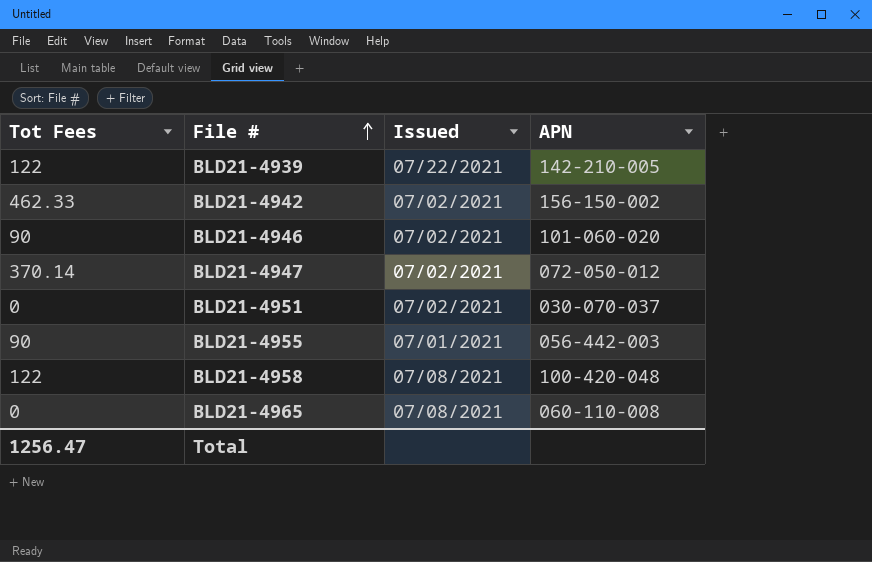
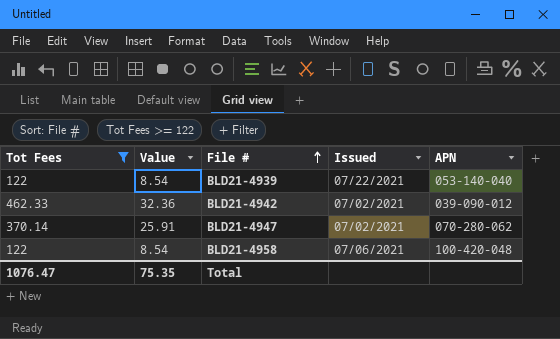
filter: none -> Tot Fees >= 122
column Value | formula: none -> [Tot Fees] * 0.07
BLD21-4939 | APN: 142-210-005 -> 053-140-040
BLD21-4942 | APN: 156-150-002 -> 039-090-012
BLD21-4947 | APN: 072-050-012 -> 070-280-062
BLD21-4958 | Issued: 07/08/2021 -> 07/06/2021
Total | Tot Fees: 1256.47 -> 1076.47

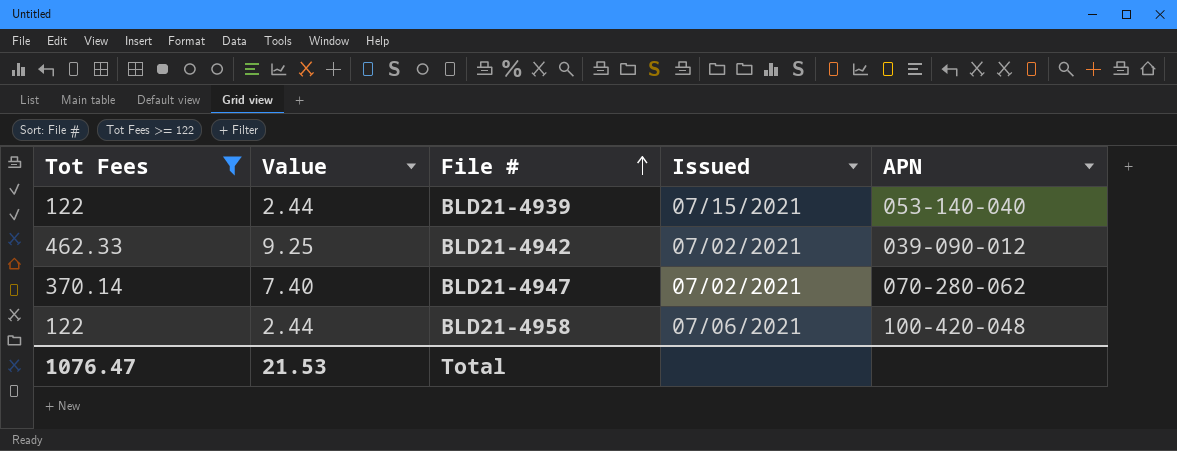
column Value | formula: [Tot Fees] * 0.07 -> [Tot Fees] * 0.02
BLD21-4939 | Issued: 07/22/2021 -> 07/15/2021
Total | Value: 75.35 -> 21.53

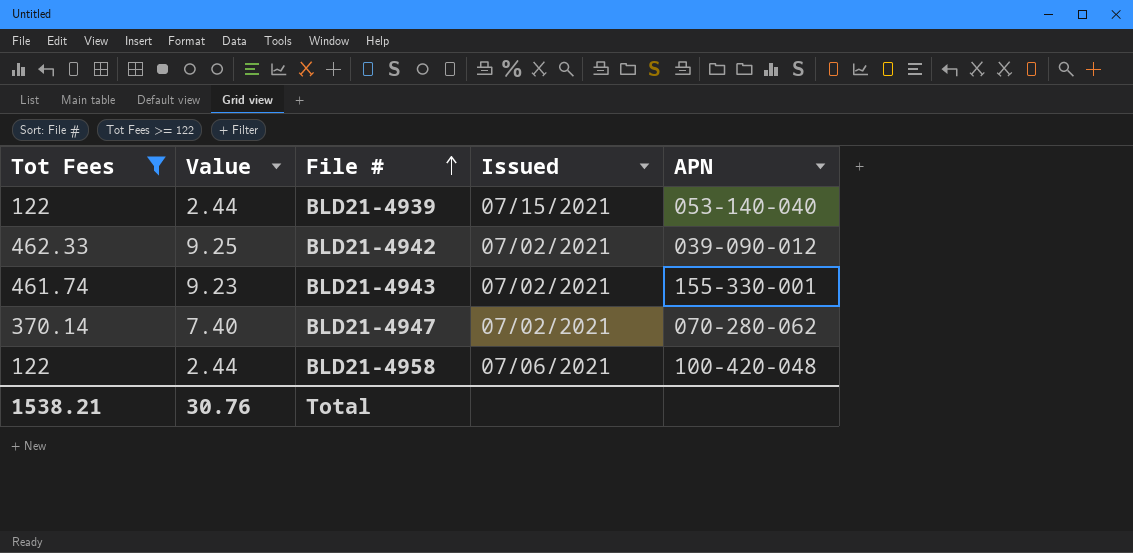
row BLD21-4943: none -> 461.74 | 9.23 | 07/02/2021 | 155-330-001
Total | Tot Fees: 1076.47 -> 1538.21
Total | Value: 21.53 -> 30.76

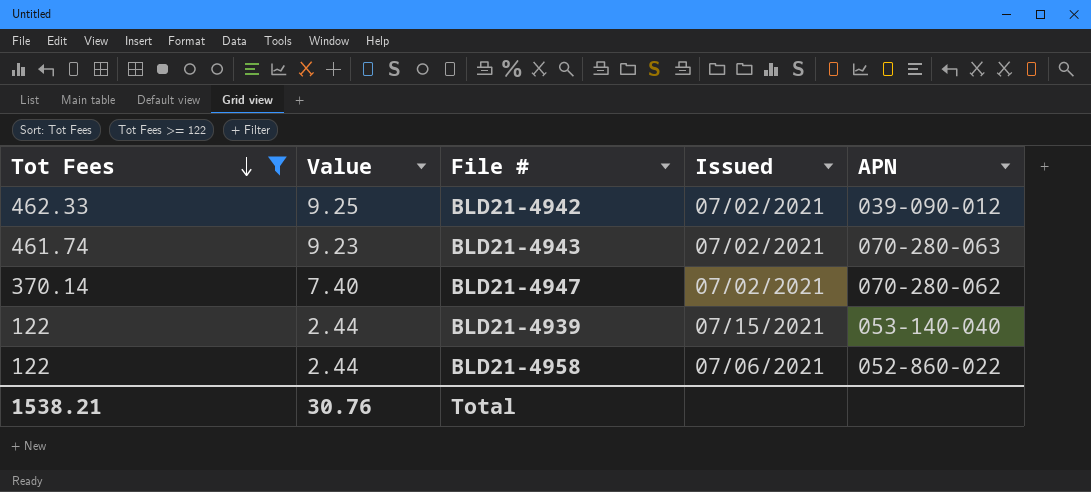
row order: File # ascending -> Tot Fees descending
BLD21-4943 | APN: 155-330-001 -> 070-280-063
BLD21-4958 | APN: 100-420-048 -> 052-860-022

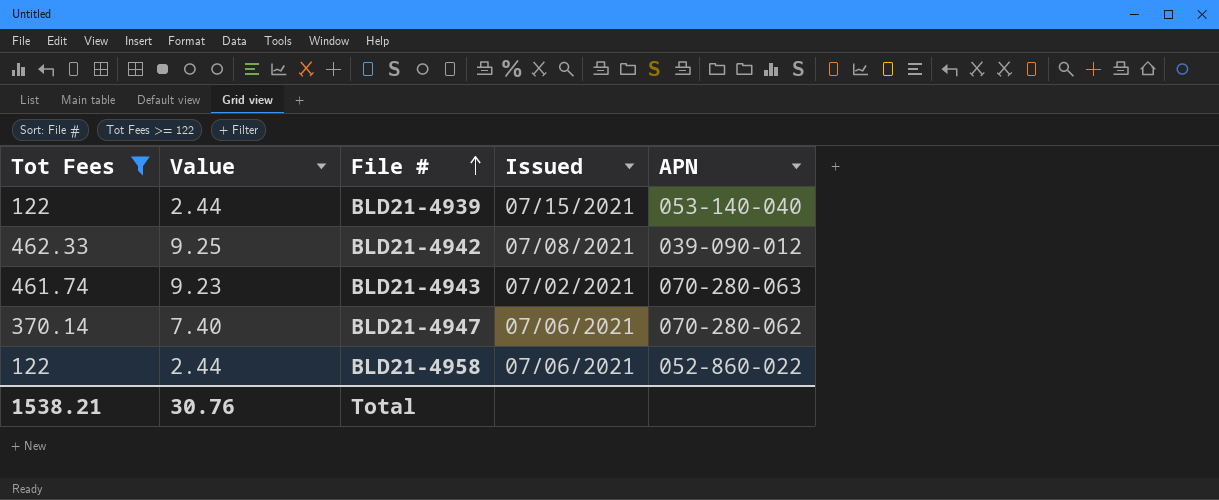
row order: Tot Fees descending -> File # ascending
BLD21-4942 | Issued: 07/02/2021 -> 07/08/2021
BLD21-4947 | Issued: 07/02/2021 -> 07/06/2021

